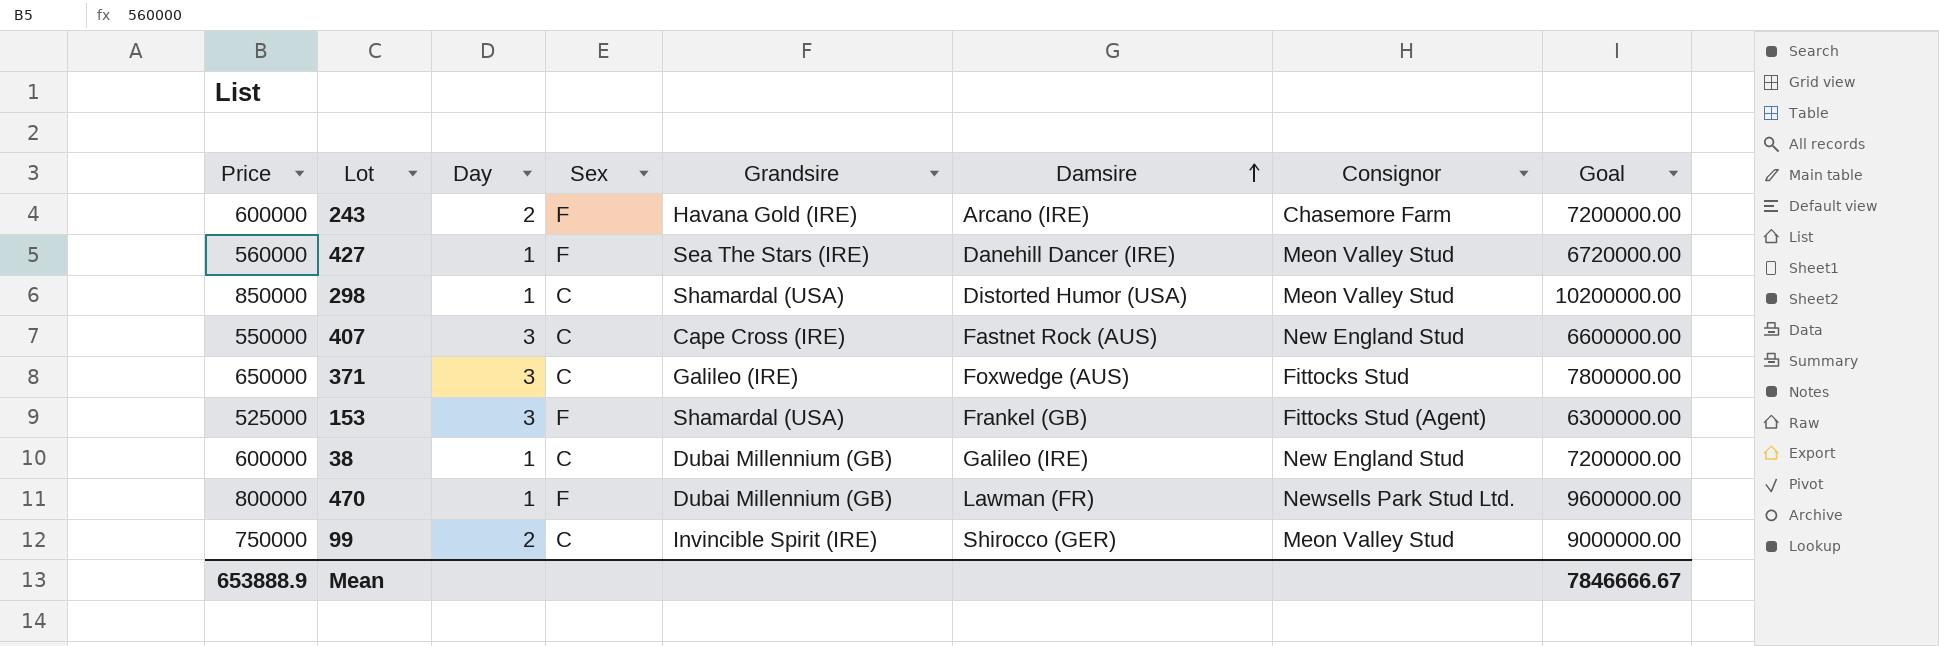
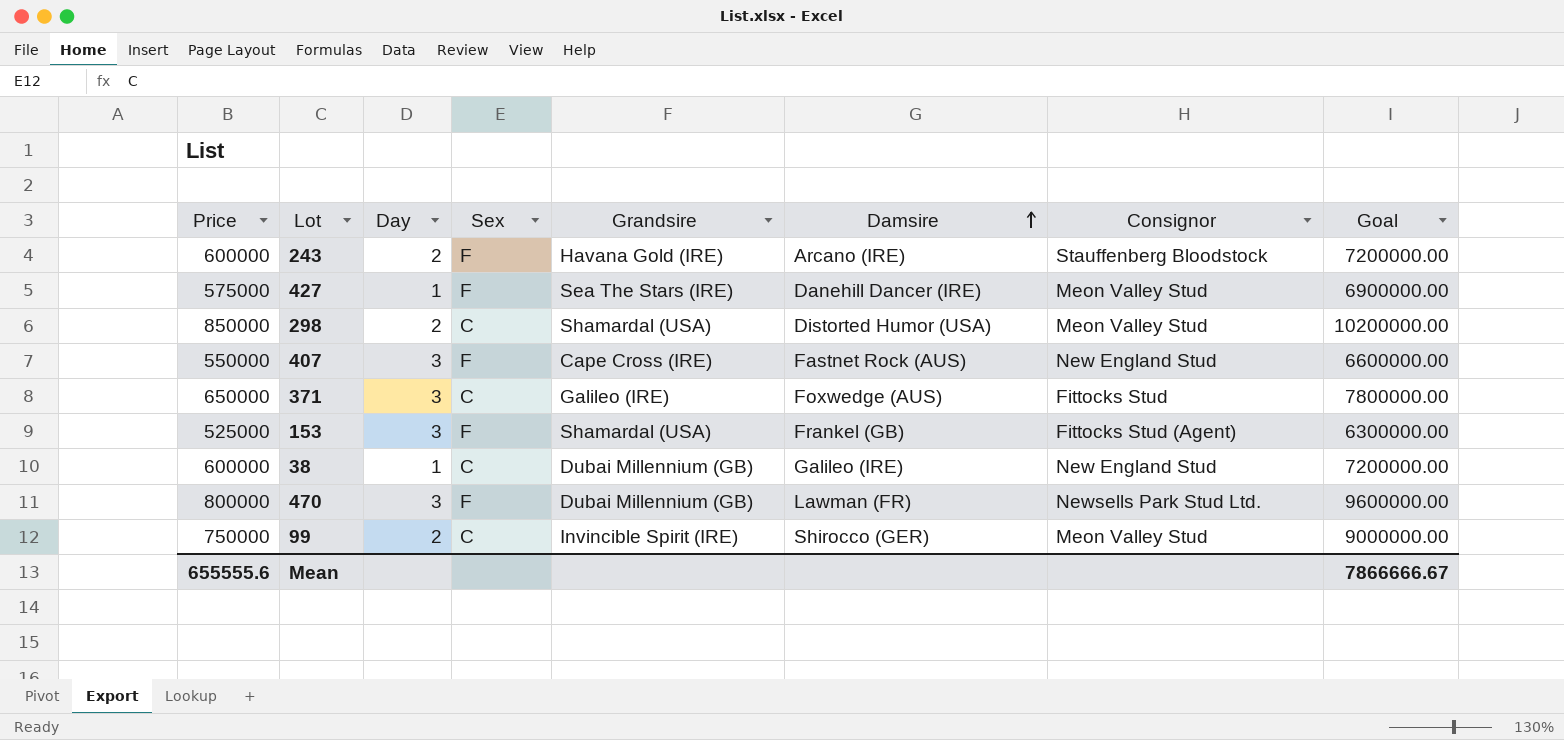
243 | Consignor: Chasemore Farm -> Stauffenberg Bloodstock
427 | Price: 560000 -> 575000
427 | Goal: 6720000.00 -> 6900000.00
298 | Day: 1 -> 2
407 | Sex: C -> F
470 | Day: 1 -> 3
Mean | Price: 653888.9 -> 655555.6
Mean | Goal: 7846666.67 -> 7866666.67

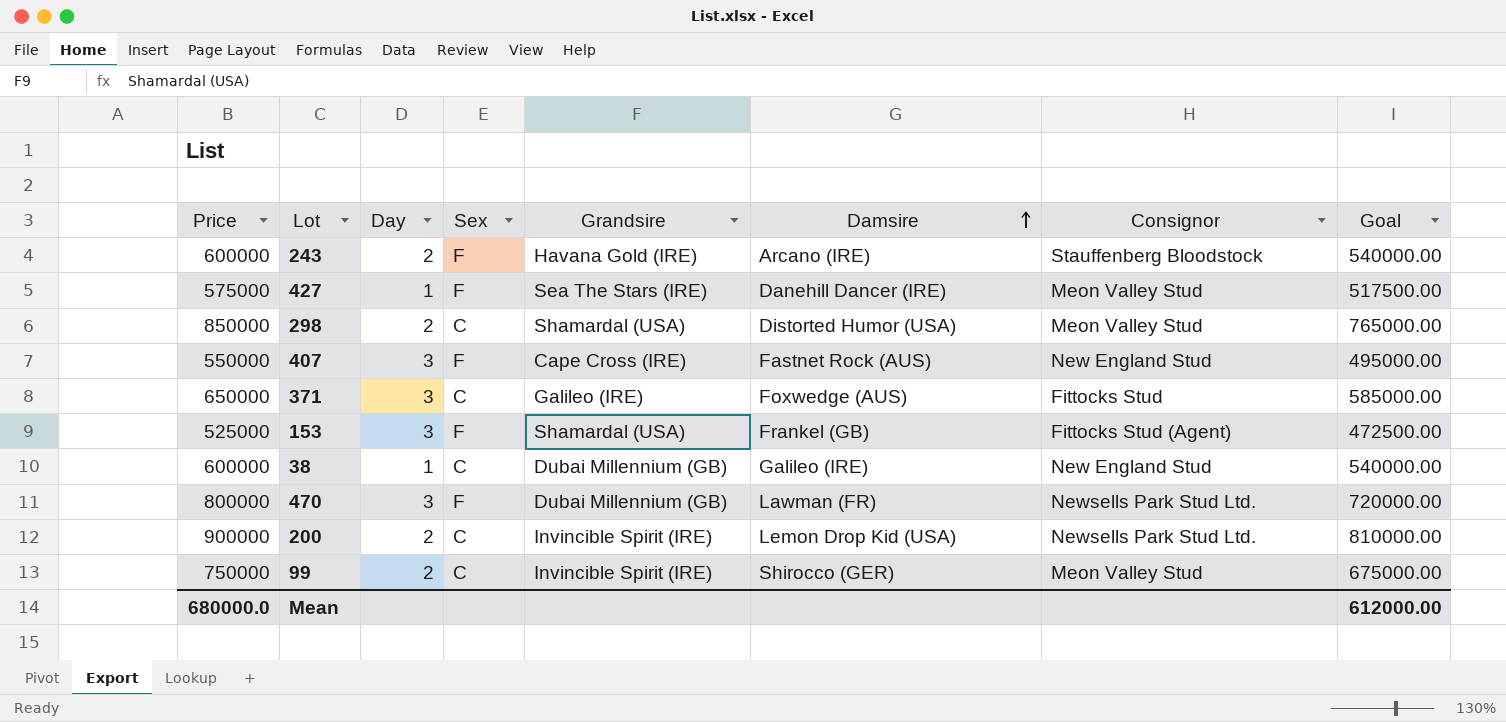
column Goal | formula: [Price] * 12 -> [Price] * 0.9
row 200: none -> 900000 | 2 | C | Invincible Spirit (IRE) | Lemon Drop Kid (USA) | Newsells Park Stud Ltd. | 810000.00
Mean | Price: 655555.6 -> 680000.0
Mean | Goal: 7866666.67 -> 612000.00

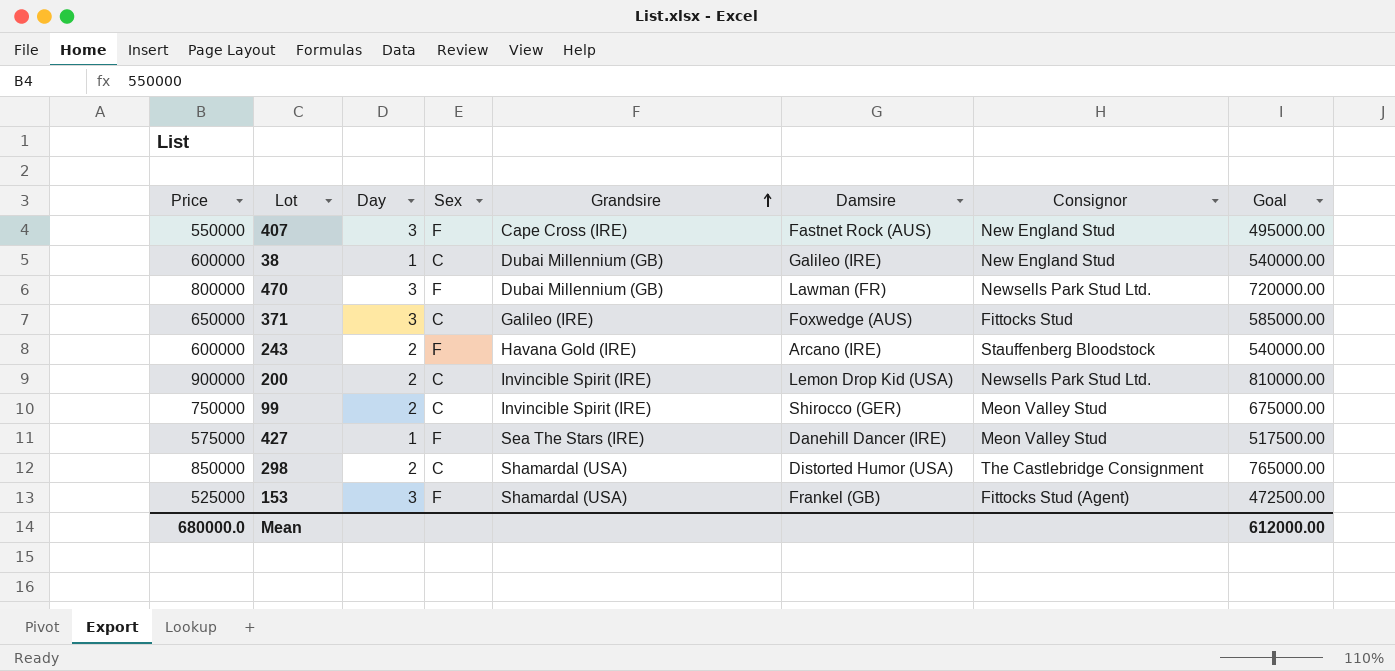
row order: Damsire ascending -> Grandsire ascending
298 | Consignor: Meon Valley Stud -> The Castlebridge Consignment

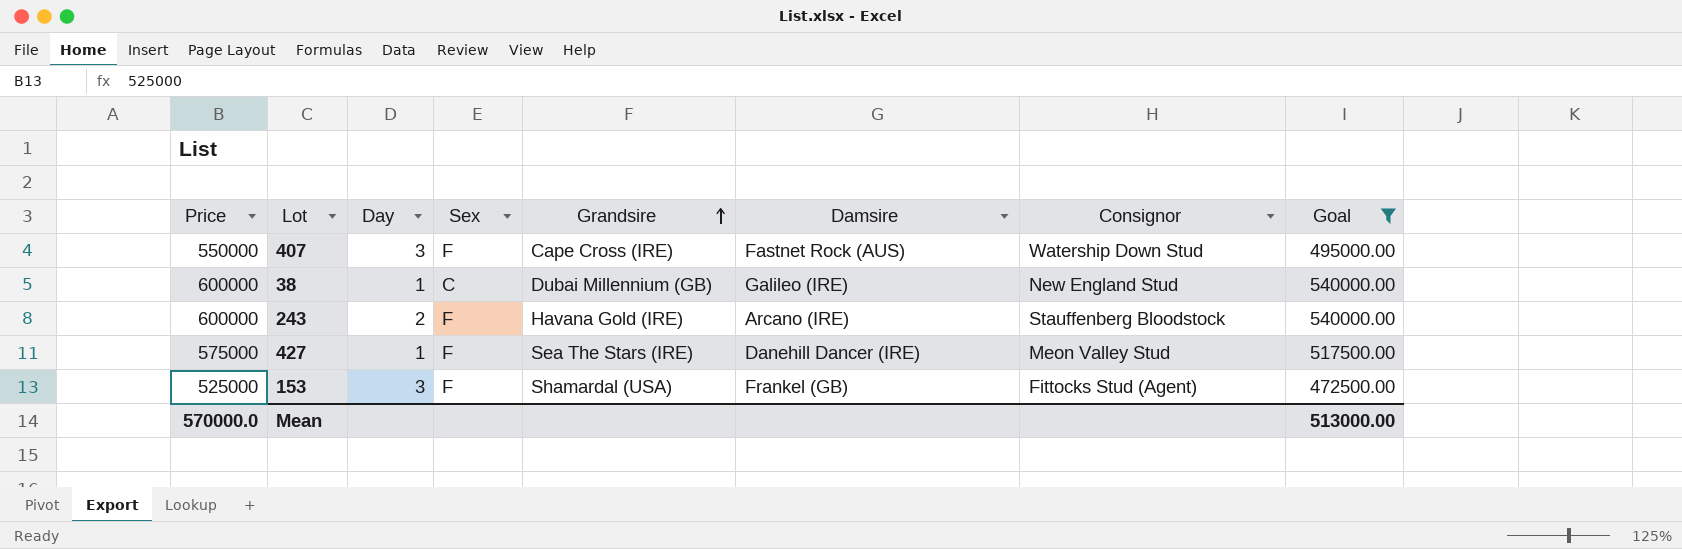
filter: none -> Goal <= 540000.00
407 | Consignor: New England Stud -> Watership Down Stud
Mean | Price: 680000.0 -> 570000.0
Mean | Goal: 612000.00 -> 513000.00

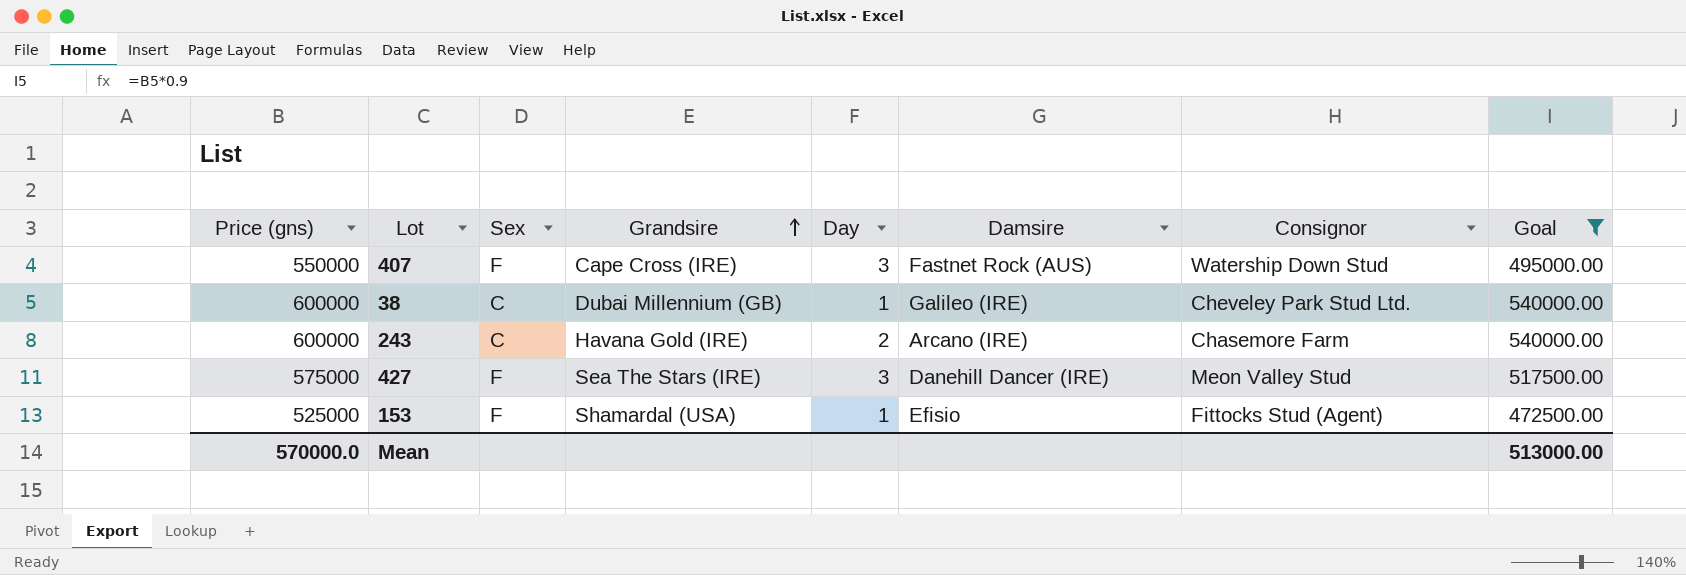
column name: Price -> Price (gns)
column Day | position: 3 -> 5
38 | Consignor: New England Stud -> Cheveley Park Stud Ltd.
243 | Sex: F -> C
243 | Consignor: Stauffenberg Bloodstock -> Chasemore Farm
427 | Day: 1 -> 3
153 | Day: 3 -> 1
153 | Damsire: Frankel (GB) -> Efisio

